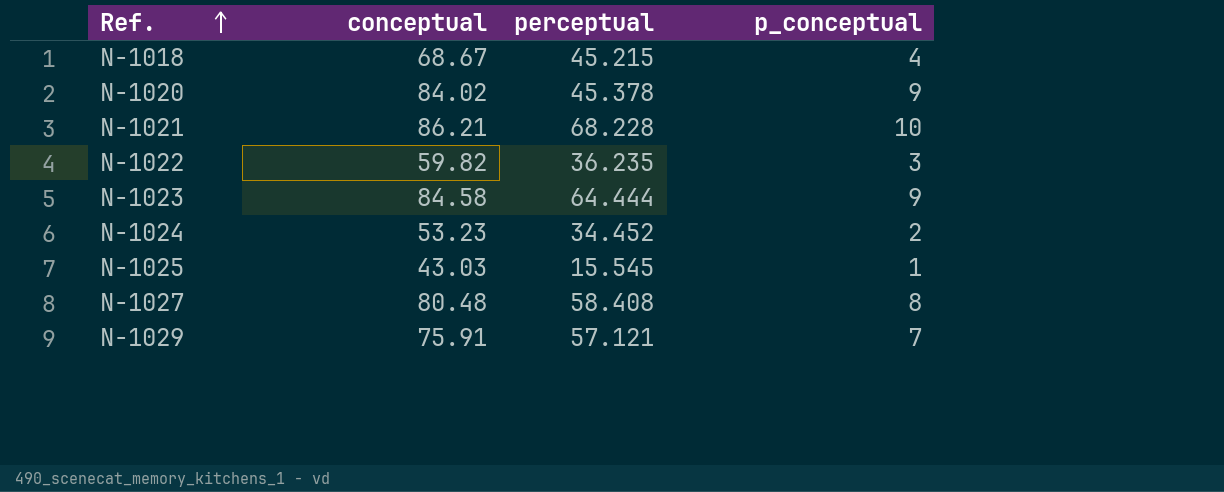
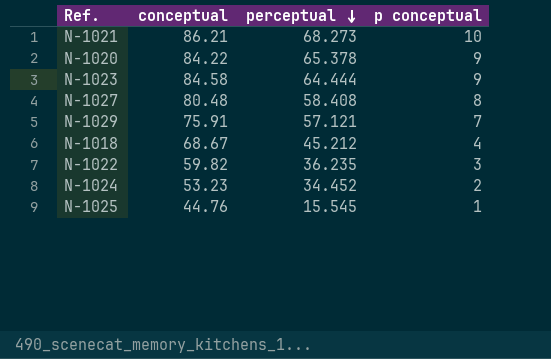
row order: Ref. ascending -> perceptual descending
column name: p_conceptual -> p conceptual
N-1021 | perceptual: 68.228 -> 68.273
N-1020 | conceptual: 84.02 -> 84.22
N-1020 | perceptual: 45.378 -> 65.378
N-1018 | perceptual: 45.215 -> 45.212
N-1025 | conceptual: 43.03 -> 44.76

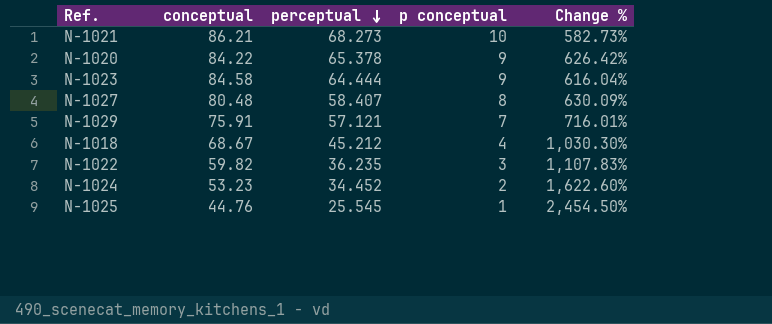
column Change % | formula: none -> ([perceptual] - [p conceptual]) / [p conceptual]
N-1027 | perceptual: 58.408 -> 58.407
N-1025 | perceptual: 15.545 -> 25.545

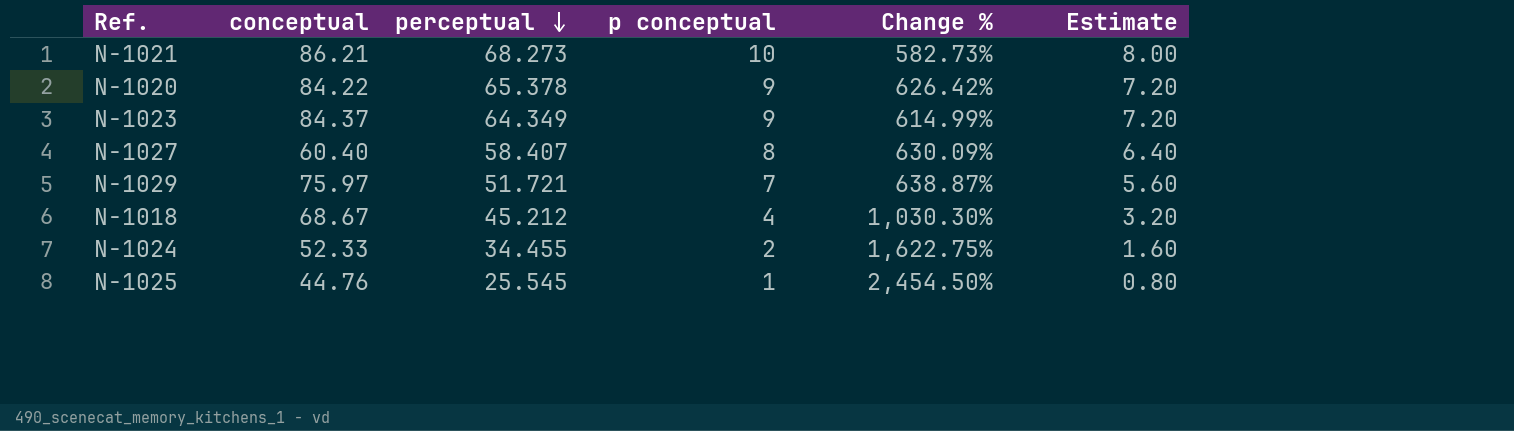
column Estimate | formula: none -> [p conceptual] * 0.8
row N-1022: 59.82 | 36.235 | 3 | 1,107.83% -> none
N-1023 | conceptual: 84.58 -> 84.37
N-1023 | perceptual: 64.444 -> 64.349
N-1023 | Change %: 616.04% -> 614.99%
N-1027 | conceptual: 80.48 -> 60.40
N-1029 | conceptual: 75.91 -> 75.97
N-1029 | perceptual: 57.121 -> 51.721
N-1029 | Change %: 716.01% -> 638.87%
N-1024 | conceptual: 53.23 -> 52.33
N-1024 | perceptual: 34.452 -> 34.455
N-1024 | Change %: 1,622.60% -> 1,622.75%

